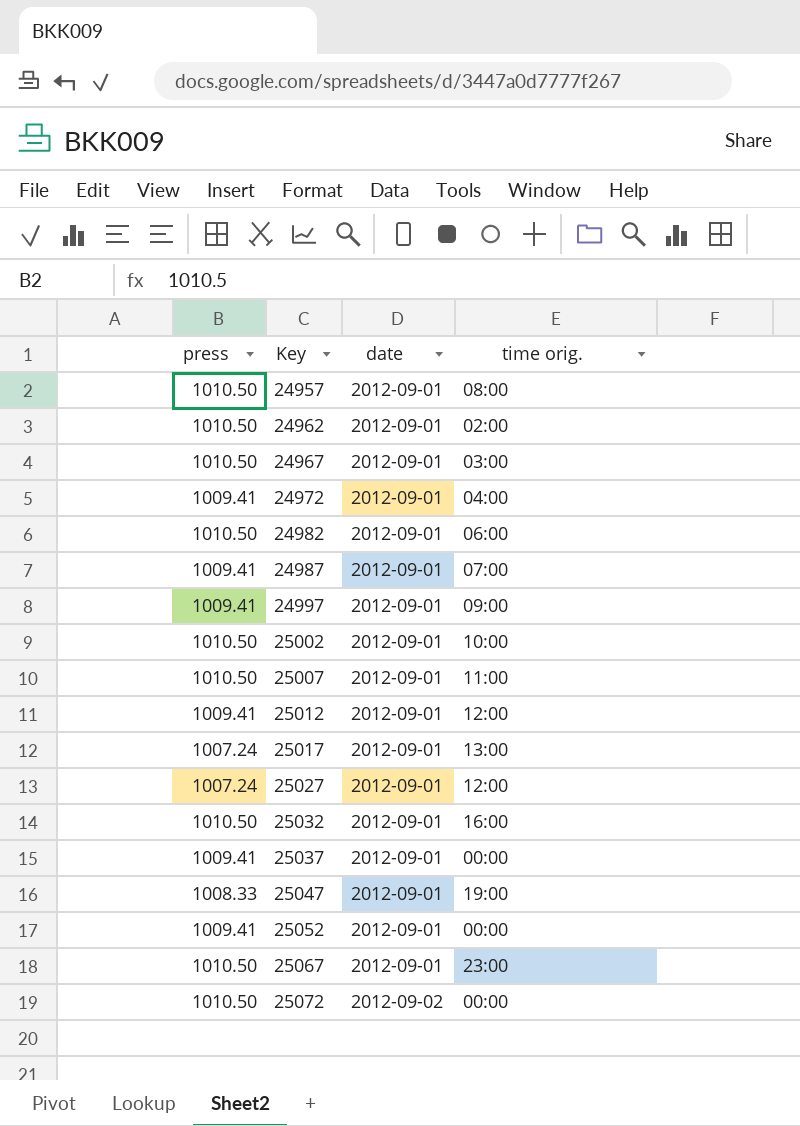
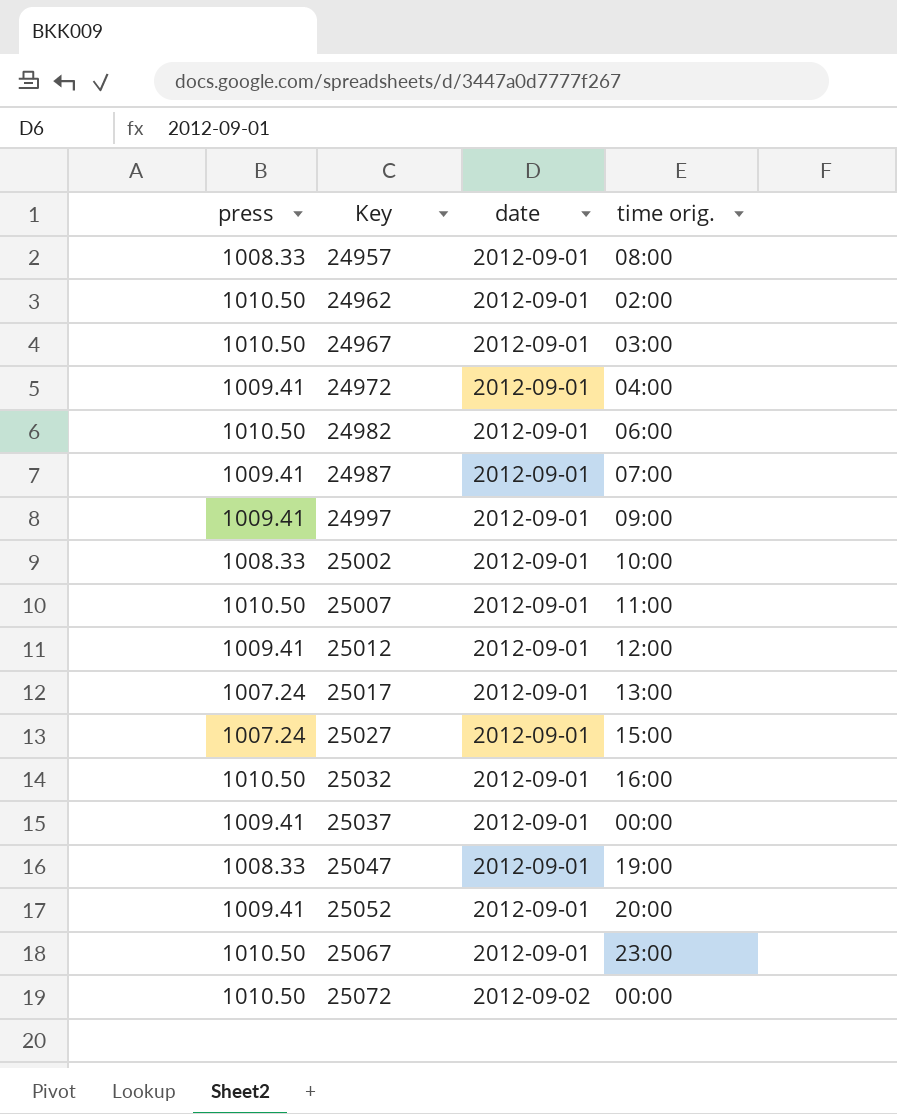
24957 | press: 1010.50 -> 1008.33
25002 | press: 1010.50 -> 1008.33
25027 | time orig.: 12:00 -> 15:00
25052 | time orig.: 00:00 -> 20:00

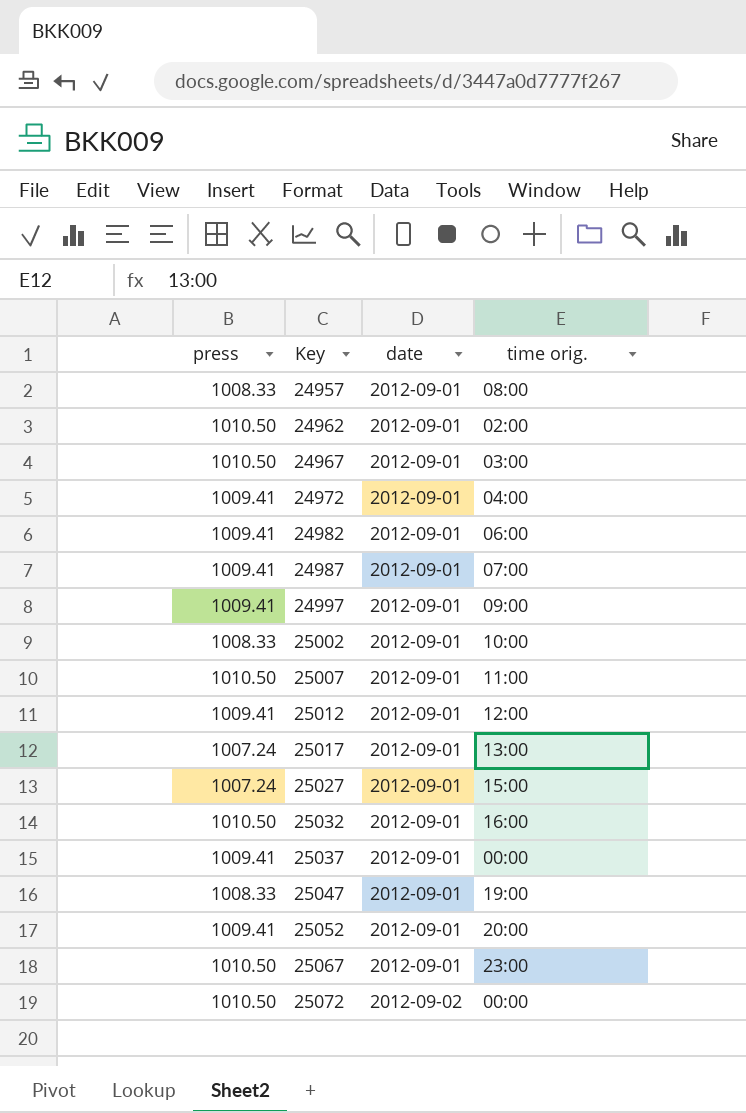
24982 | press: 1010.50 -> 1009.41

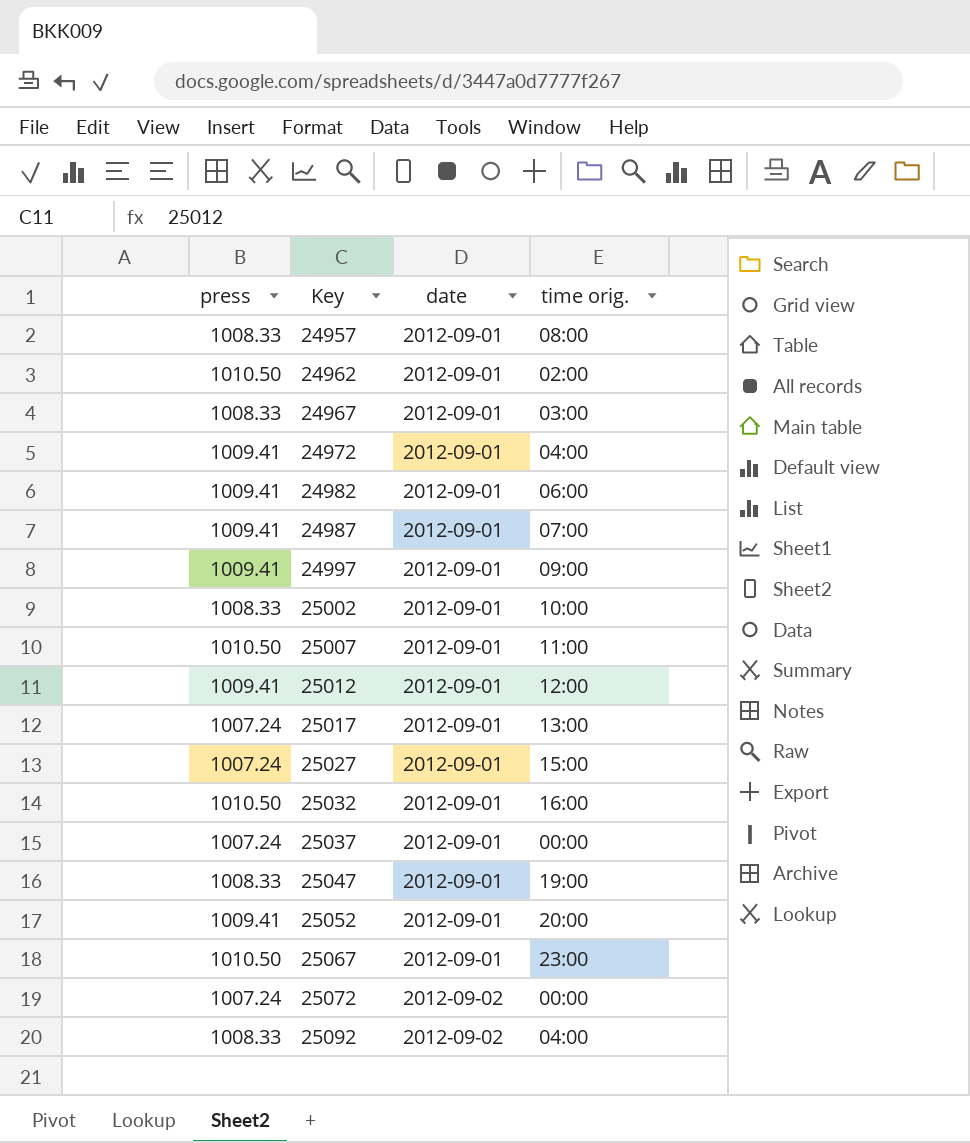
24967 | press: 1010.50 -> 1008.33
25037 | press: 1009.41 -> 1007.24
25072 | press: 1010.50 -> 1007.24
row 25092: none -> 1008.33 | 2012-09-02 | 04:00

